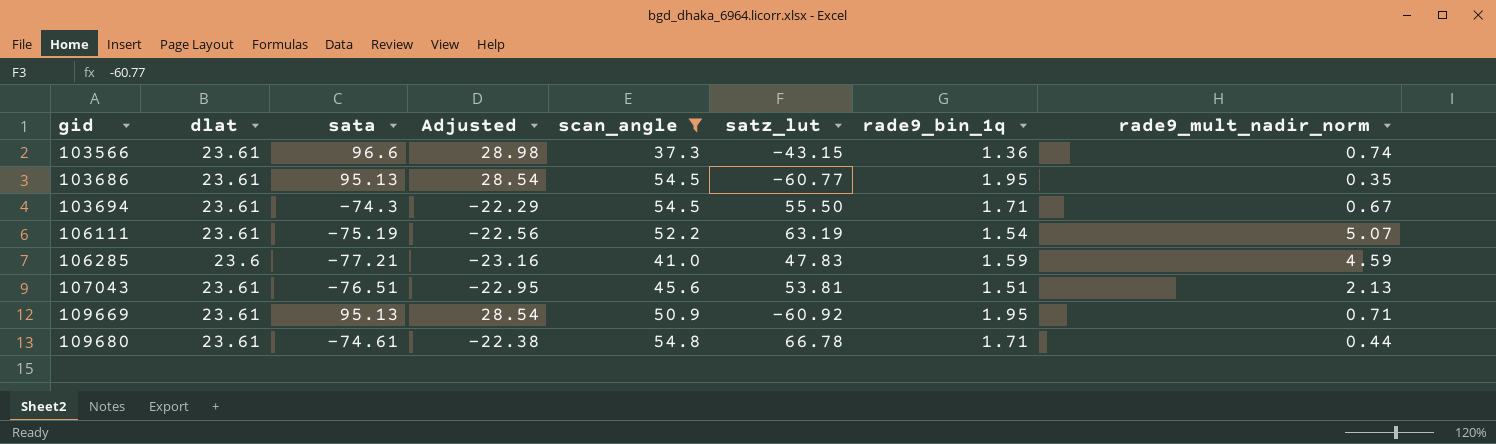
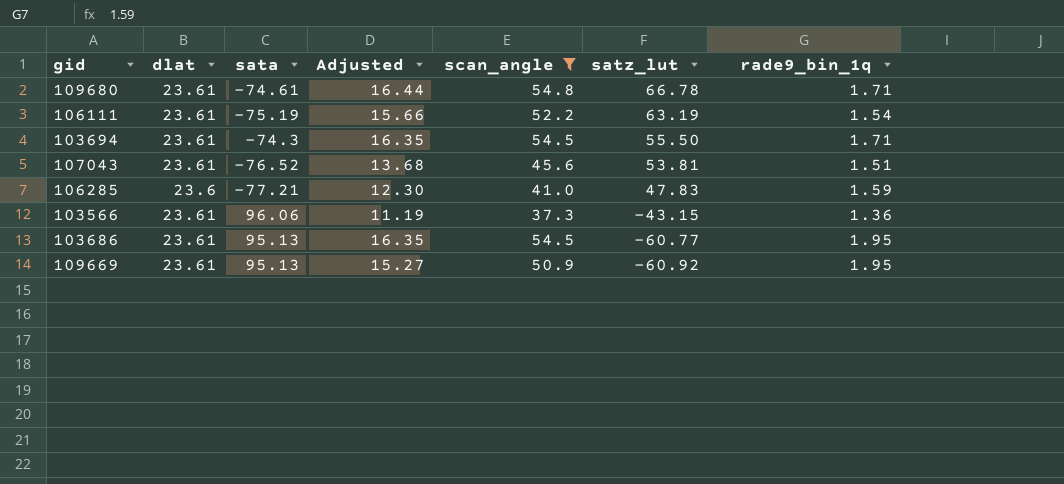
row order: gid ascending -> satz_lut descending
column rade9_mult_nadir_norm | position: 8 -> none
column Adjusted | formula: [sata] * 0.3 -> [scan_angle] * 0.3
107043 | sata: -76.51 -> -76.52
103566 | sata: 96.6 -> 96.06

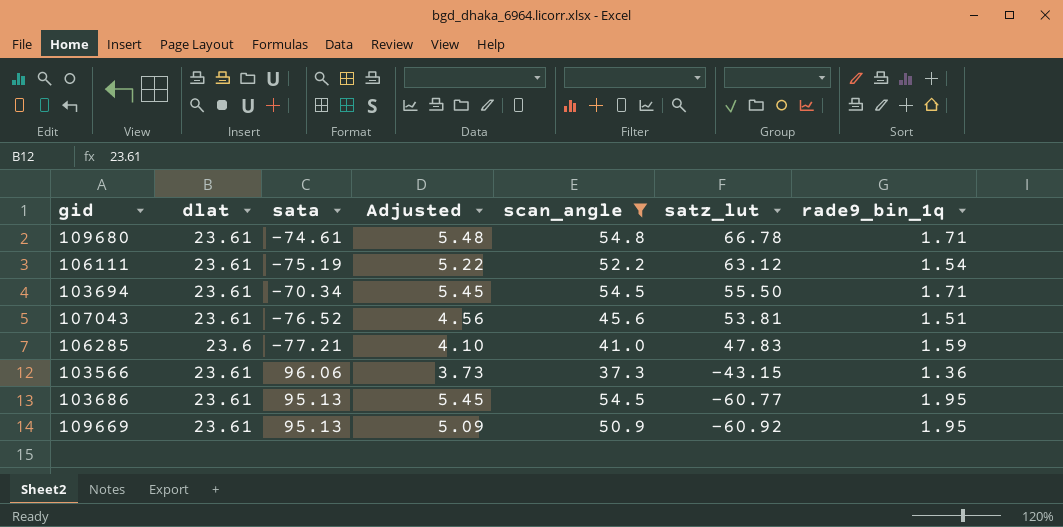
column Adjusted | formula: [scan_angle] * 0.3 -> [scan_angle] * 0.1
106111 | satz_lut: 63.19 -> 63.12
103694 | sata: -74.3 -> -70.34

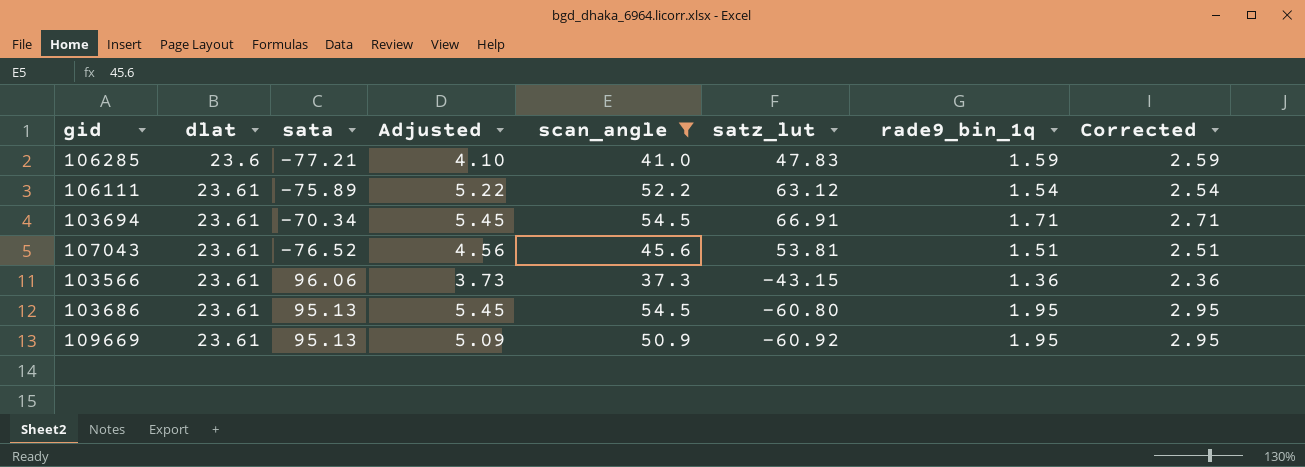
row order: satz_lut descending -> dlat ascending
column Corrected | formula: none -> [rade9_bin_1q] + 1
row 109680: 23.61 | -74.61 | 5.48 | 54.8 | 66.78 | 1.71 -> none
106111 | sata: -75.19 -> -75.89
103694 | satz_lut: 55.50 -> 66.91
103686 | satz_lut: -60.77 -> -60.80

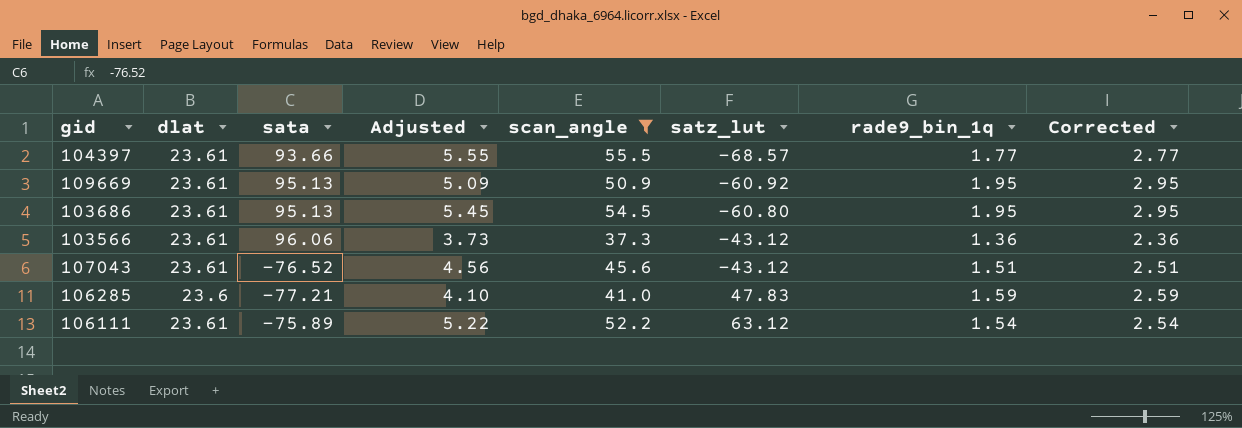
row order: dlat ascending -> satz_lut ascending
row 103694: 23.61 | -70.34 | 5.45 | 54.5 | 66.91 | 1.71 | 2.71 -> none
row 104397: none -> 23.61 | 93.66 | 5.55 | 55.5 | -68.57 | 1.77 | 2.77
103566 | satz_lut: -43.15 -> -43.12
107043 | satz_lut: 53.81 -> -43.12

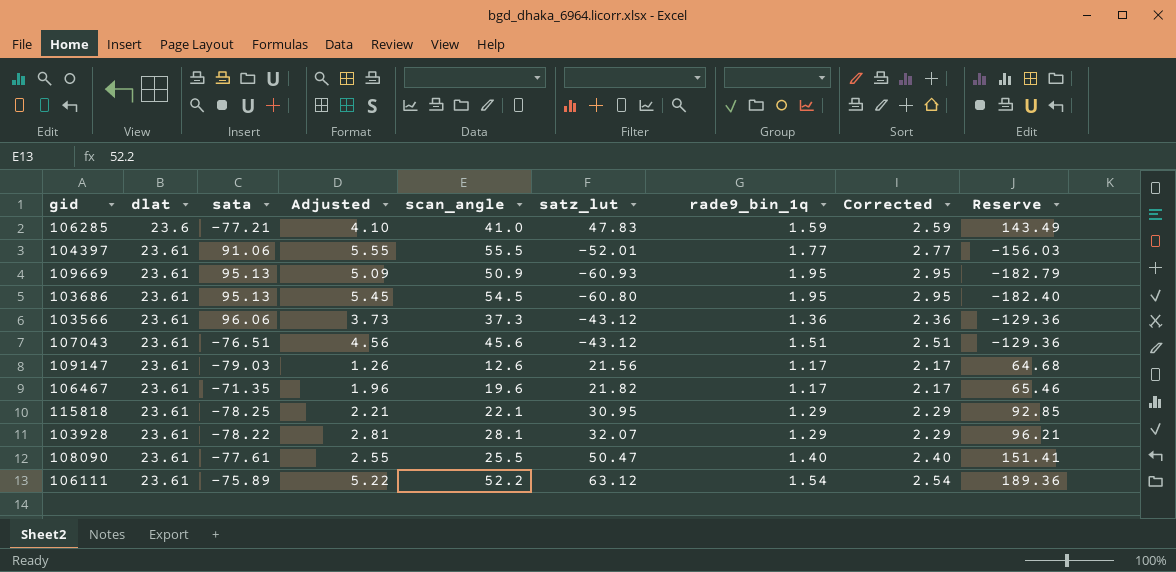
filter: scan_angle >= 37.3 -> none
row order: satz_lut ascending -> dlat ascending
column Reserve | formula: none -> [satz_lut] * 3
104397 | sata: 93.66 -> 91.06
104397 | satz_lut: -68.57 -> -52.01
109669 | satz_lut: -60.92 -> -60.93
107043 | sata: -76.52 -> -76.51

